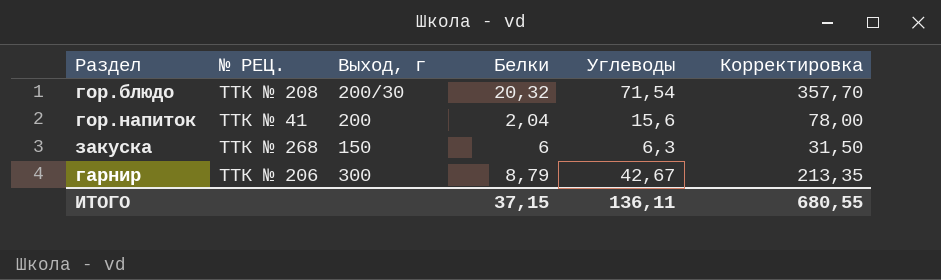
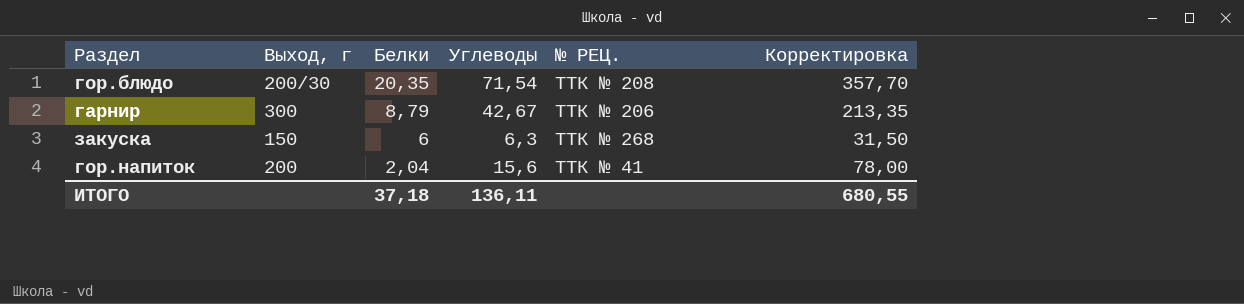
row order: none -> Белки descending
column № РЕЦ. | position: 2 -> 5
гор.блюдо | Белки: 20,32 -> 20,35
ИТОГО | Белки: 37,15 -> 37,18

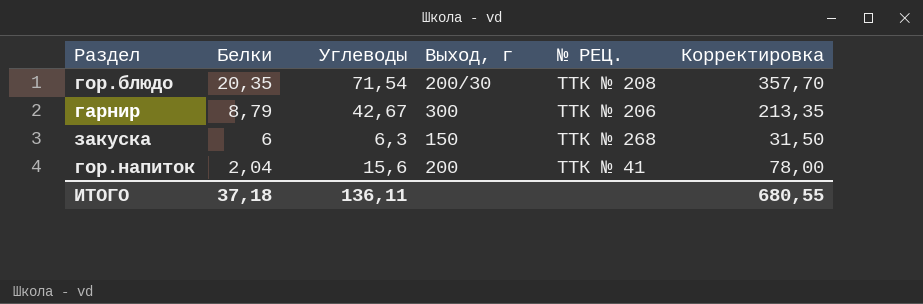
column Выход, г | position: 2 -> 4

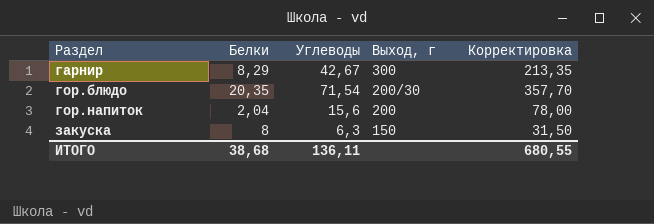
row order: Белки descending -> Раздел ascending
column № РЕЦ. | position: 5 -> none
гарнир | Белки: 8,79 -> 8,29
закуска | Белки: 6 -> 8
ИТОГО | Белки: 37,18 -> 38,68

